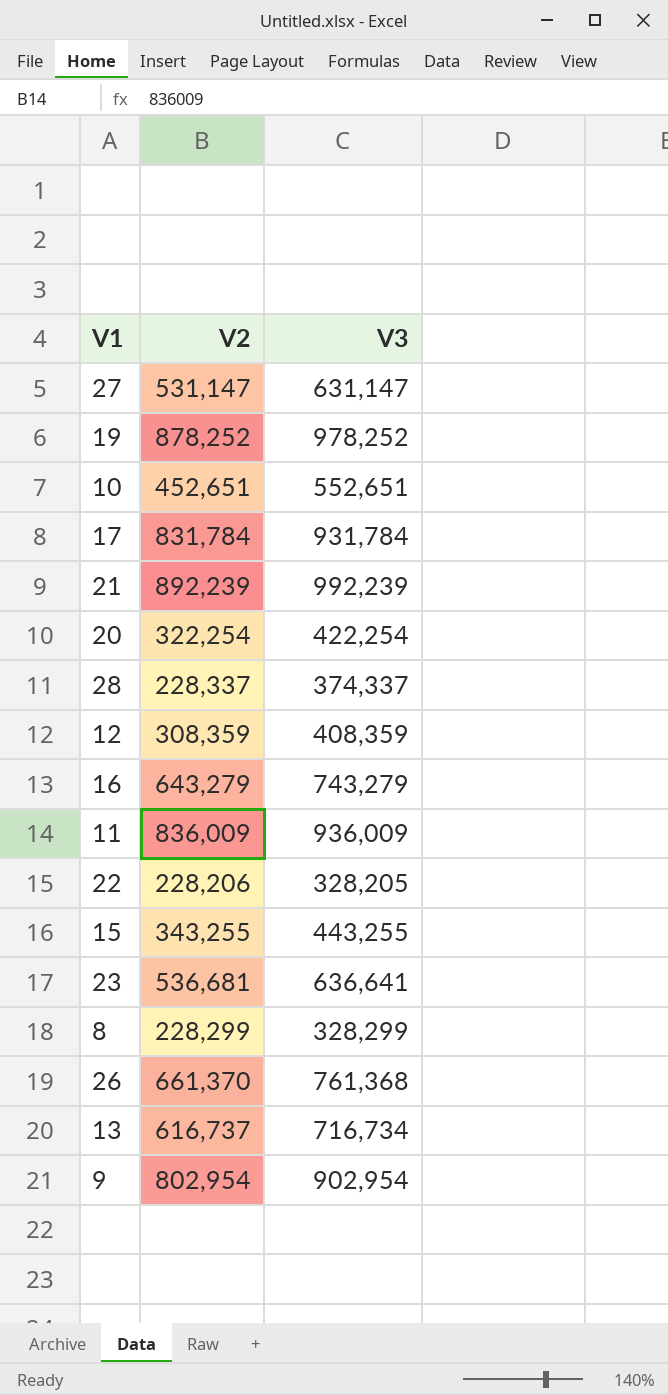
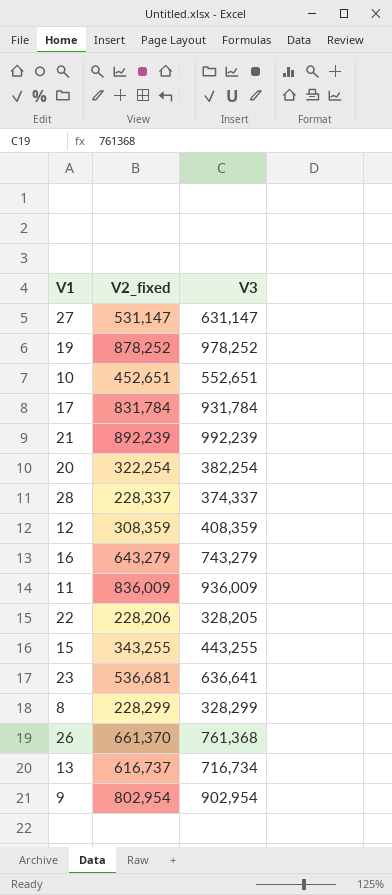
column name: V2 -> V2_fixed
20 | V3: 422,254 -> 382,254

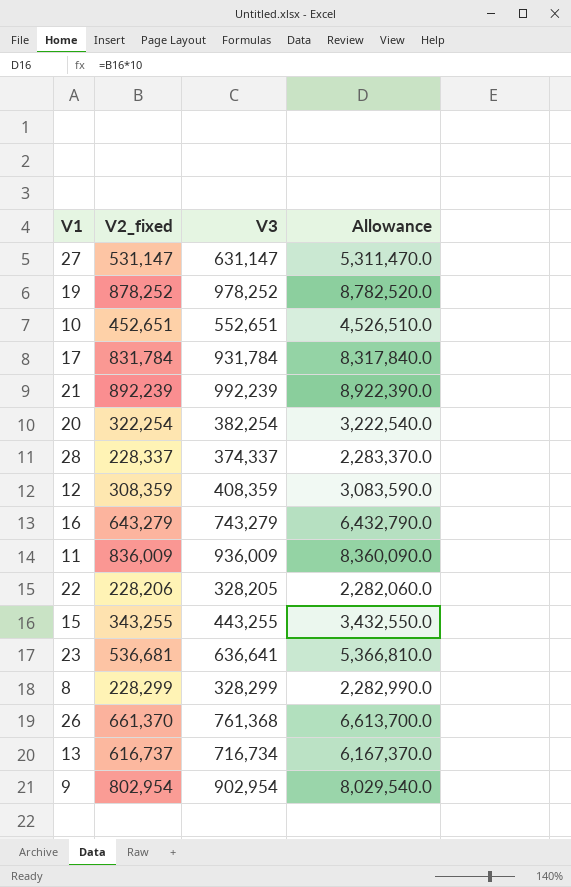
column Allowance | formula: none -> [V2_fixed] * 10

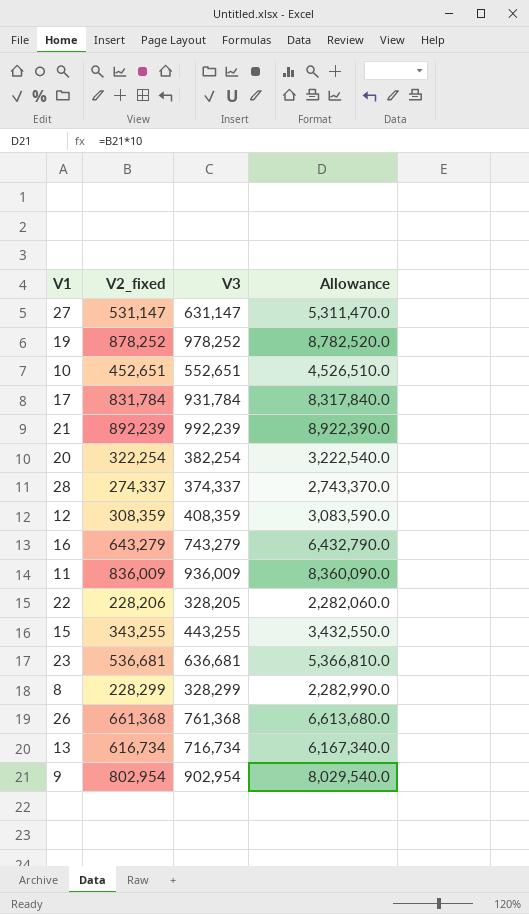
28 | V2_fixed: 228,337 -> 274,337
28 | Allowance: 2,283,370.0 -> 2,743,370.0
23 | V3: 636,641 -> 636,681
26 | V2_fixed: 661,370 -> 661,368
26 | Allowance: 6,613,700.0 -> 6,613,680.0
13 | V2_fixed: 616,737 -> 616,734
13 | Allowance: 6,167,370.0 -> 6,167,340.0

